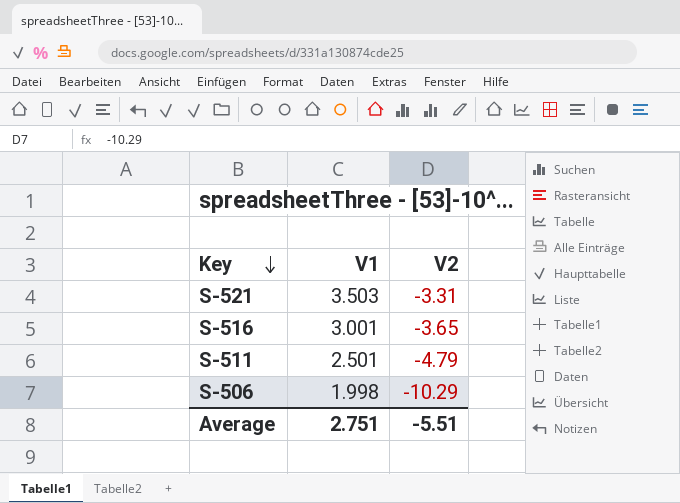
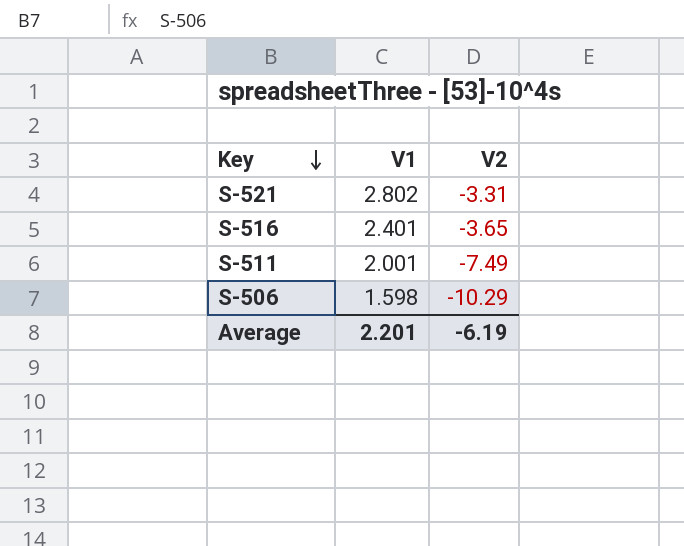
S-521 | V1: 3.503 -> 2.802
S-516 | V1: 3.001 -> 2.401
S-511 | V1: 2.501 -> 2.001
S-511 | V2: -4.79 -> -7.49
S-506 | V1: 1.998 -> 1.598
Average | V1: 2.751 -> 2.201
Average | V2: -5.51 -> -6.19

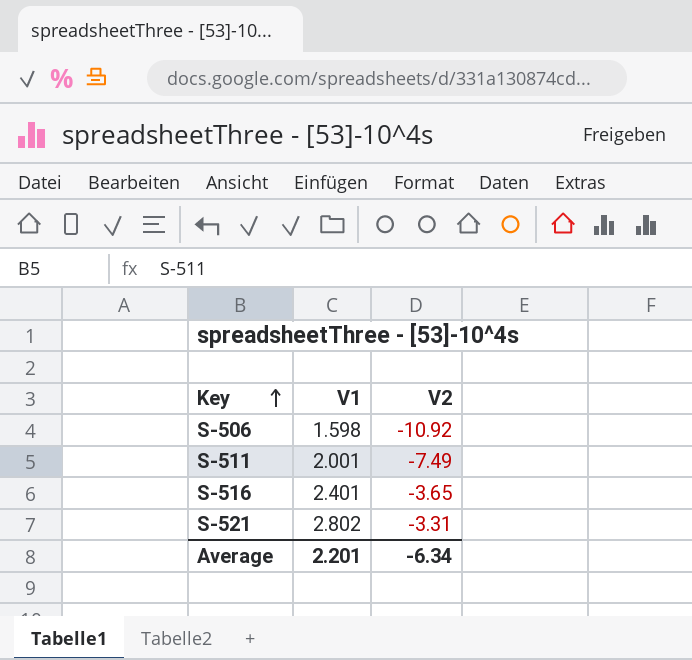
row order: Key descending -> Key ascending
S-506 | V2: -10.29 -> -10.92
Average | V2: -6.19 -> -6.34

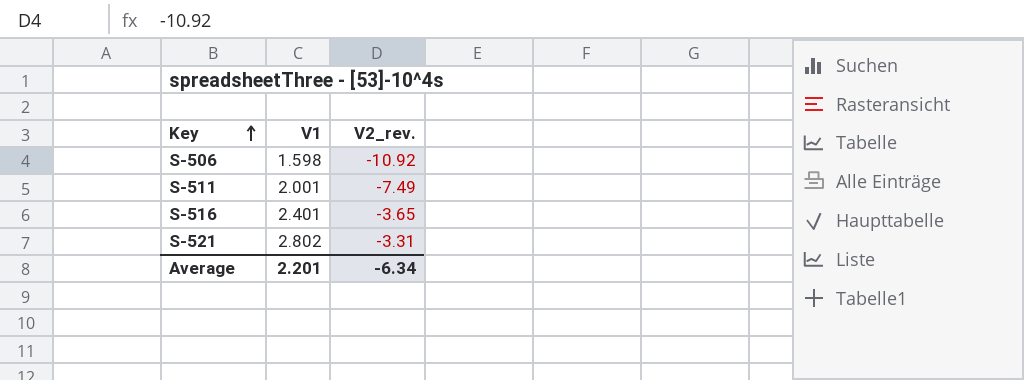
column name: V2 -> V2_rev.

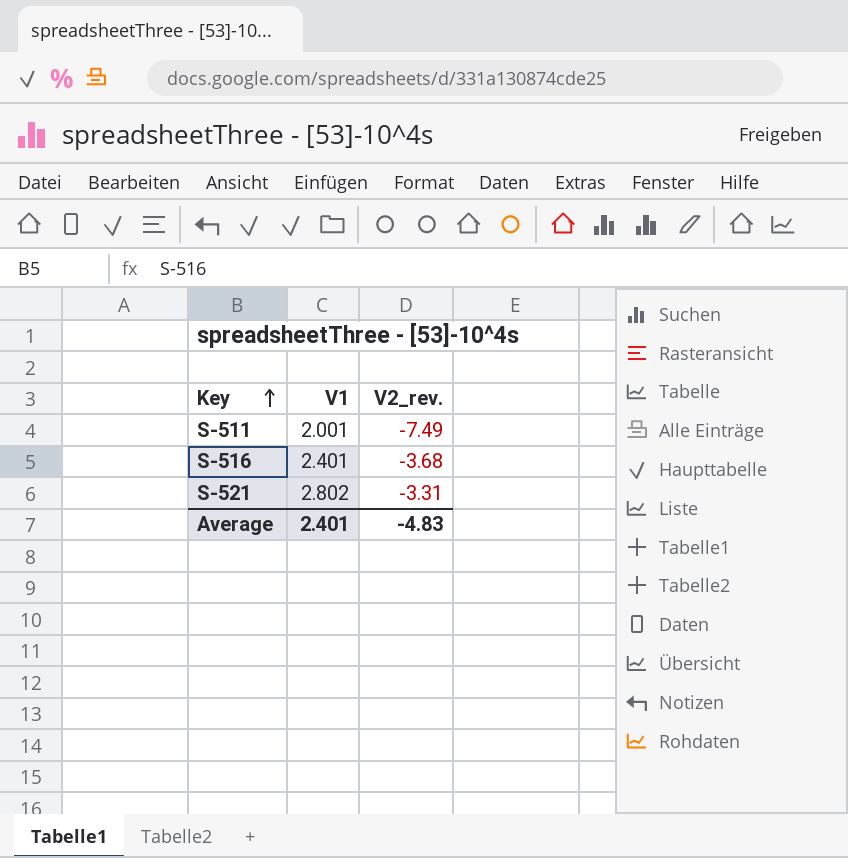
row S-506: 1.598 | -10.92 -> none
S-516 | V2_rev.: -3.65 -> -3.68
Average | V1: 2.201 -> 2.401
Average | V2_rev.: -6.34 -> -4.83

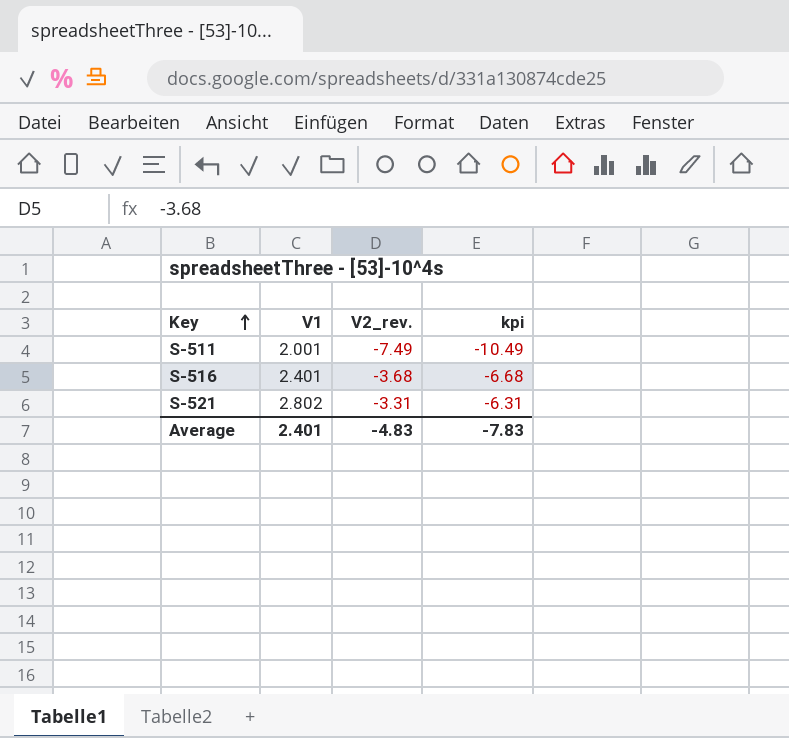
column kpi | formula: none -> [V2_rev.] - 3

